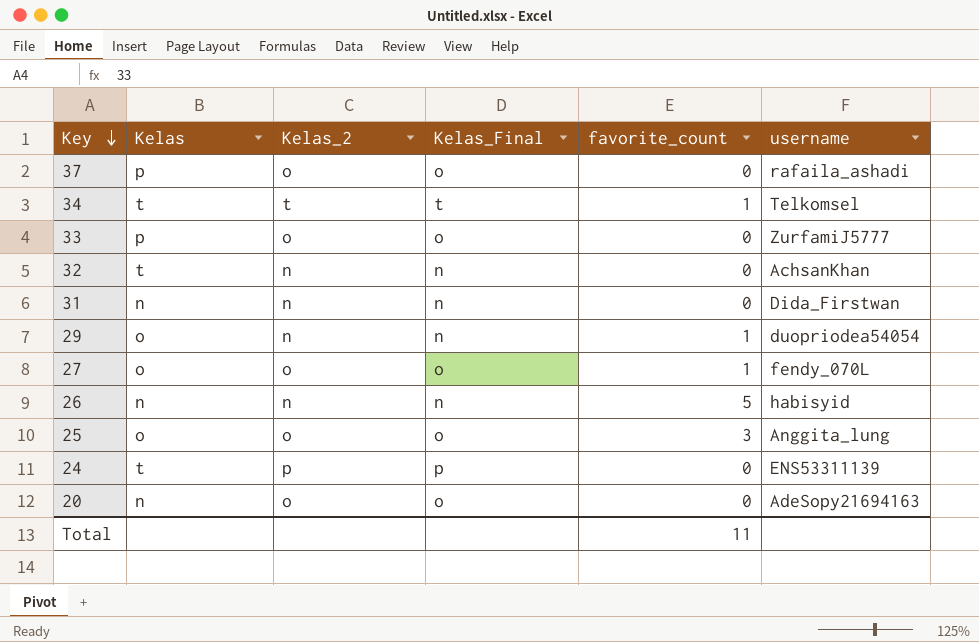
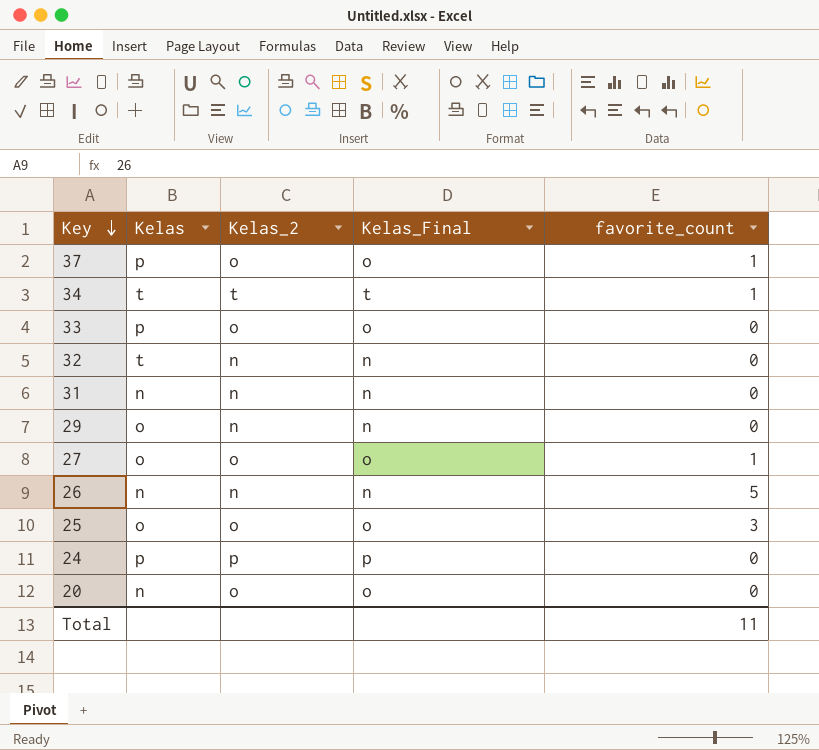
column username | position: 6 -> none
37 | favorite_count: 0 -> 1
29 | favorite_count: 1 -> 0
24 | Kelas: t -> p

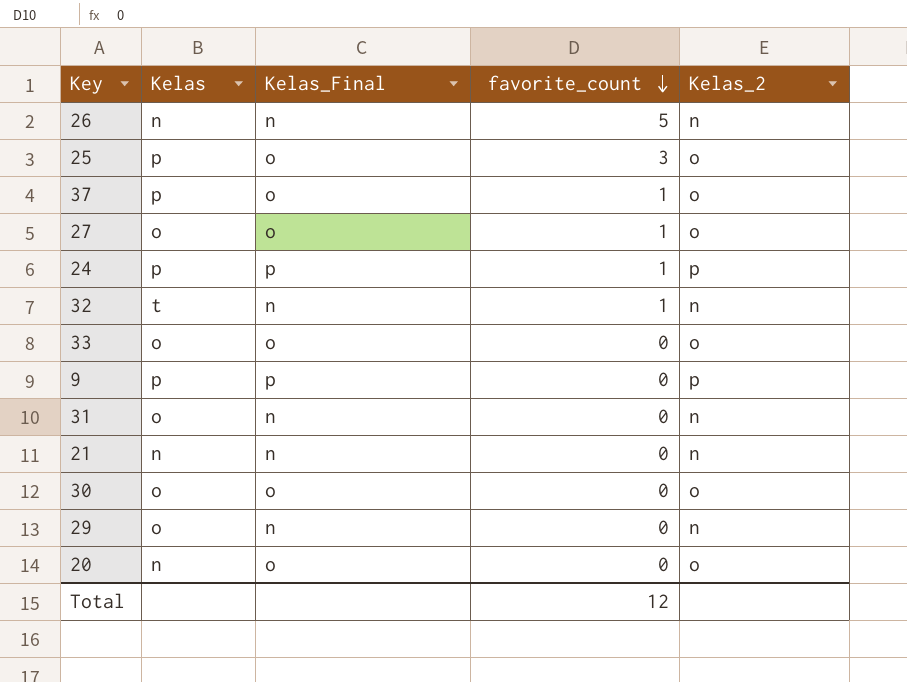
row order: Key descending -> favorite_count descending
column Kelas_2 | position: 3 -> 5
row 34: t | t | t | 1 -> none
25 | Kelas: o -> p
24 | favorite_count: 0 -> 1
32 | favorite_count: 0 -> 1
33 | Kelas: p -> o
row 9: none -> p | p | 0 | p
31 | Kelas: n -> o
row 21: none -> n | n | 0 | n
row 30: none -> o | o | 0 | o
Total | favorite_count: 11 -> 12

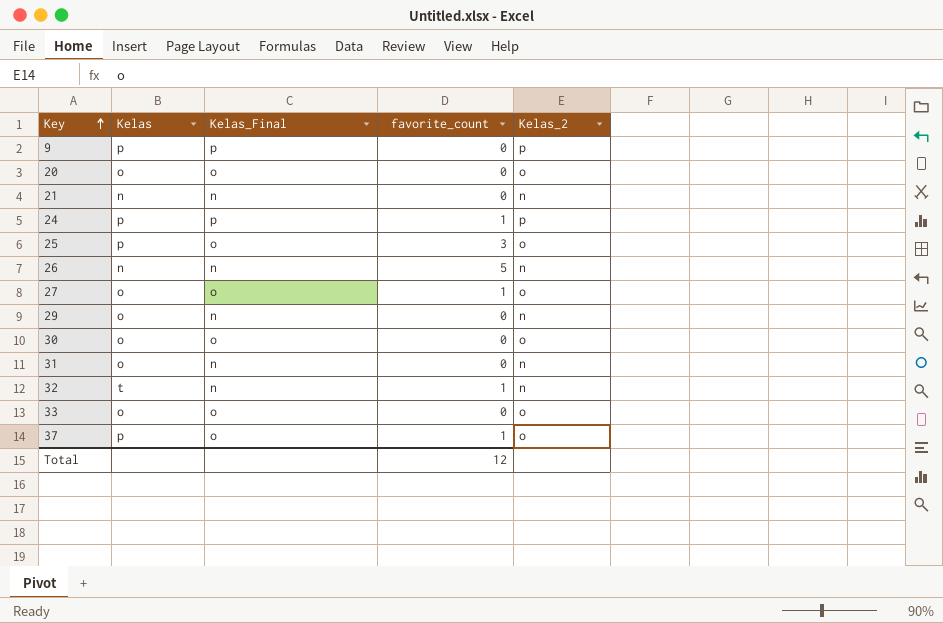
row order: favorite_count descending -> Key ascending
20 | Kelas: n -> o

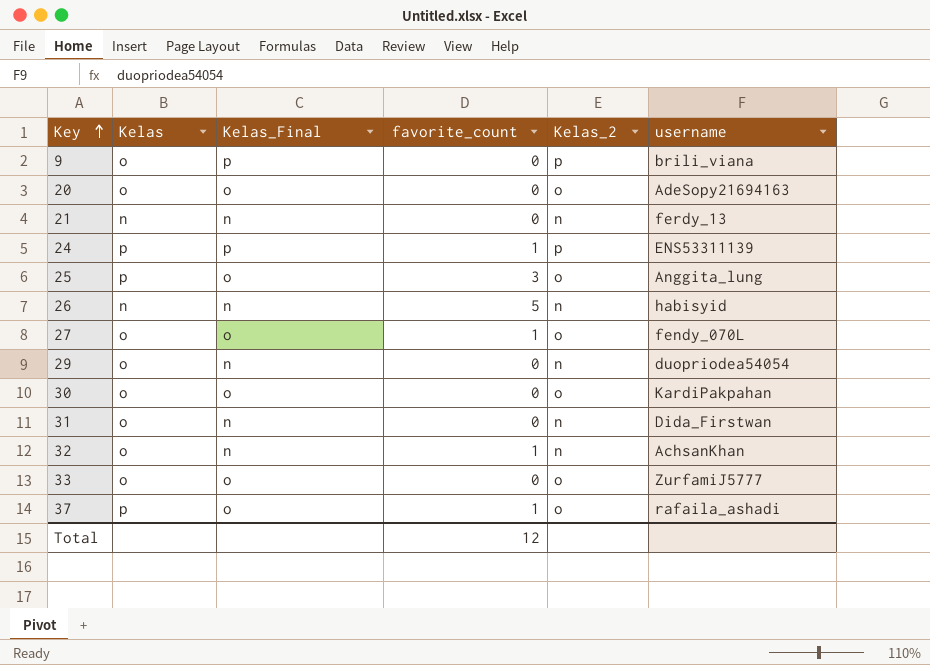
column username | position: none -> 6
9 | Kelas: p -> o
32 | Kelas: t -> o

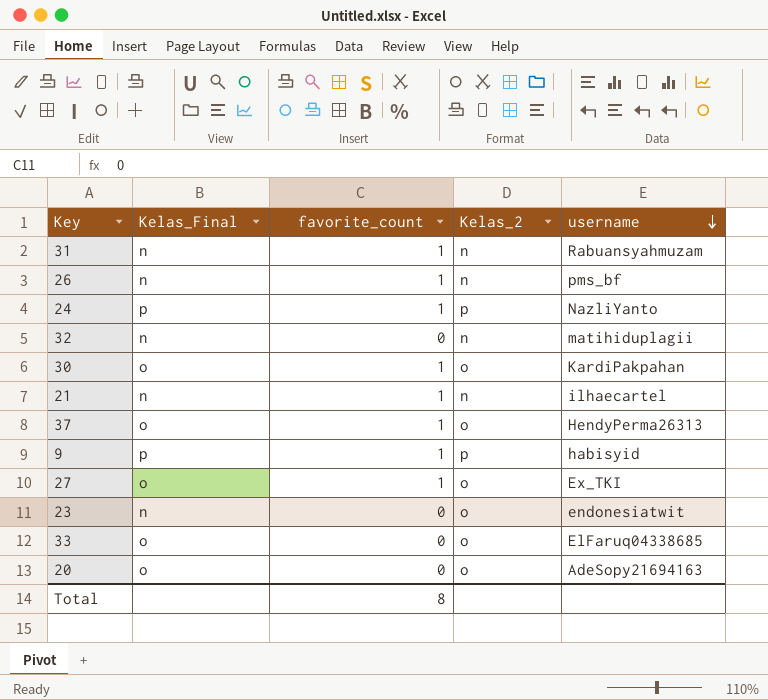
row order: Key ascending -> username descending
column Kelas | position: 2 -> none
row 25: p | o | 3 | o | Anggita_lung -> none
row 29: o | n | 0 | n | duopriodea54054 -> none
31 | favorite_count: 0 -> 1
31 | username: Dida_Firstwan -> Rabuansyahmuzam
26 | favorite_count: 5 -> 1
26 | username: habisyid -> pms_bf
24 | username: ENS53311139 -> NazliYanto
32 | favorite_count: 1 -> 0
32 | username: AchsanKhan -> matihiduplagii
30 | favorite_count: 0 -> 1
21 | favorite_count: 0 -> 1
21 | username: ferdy_13 -> ilhaecartel
37 | username: rafaila_ashadi -> HendyPerma26313
9 | favorite_count: 0 -> 1
9 | username: brili_viana -> habisyid
27 | username: fendy_070L -> Ex_TKI
row 23: none -> n | 0 | o | endonesiatwit
33 | username: ZurfamiJ5777 -> ElFaruq04338685
Total | favorite_count: 12 -> 8

